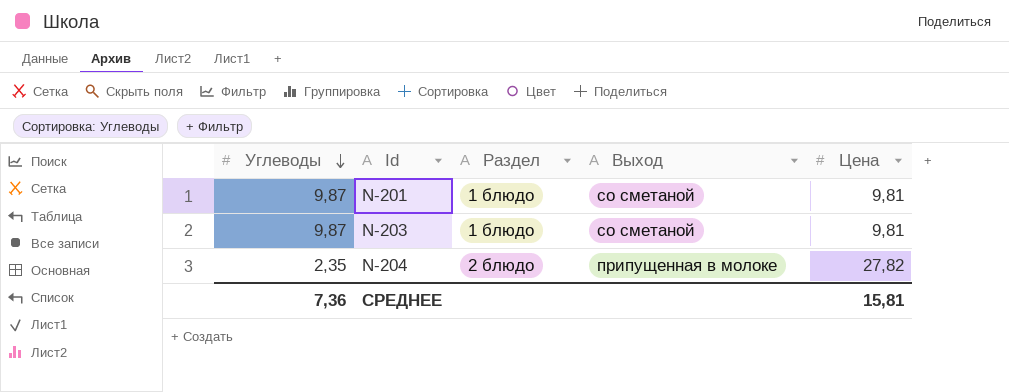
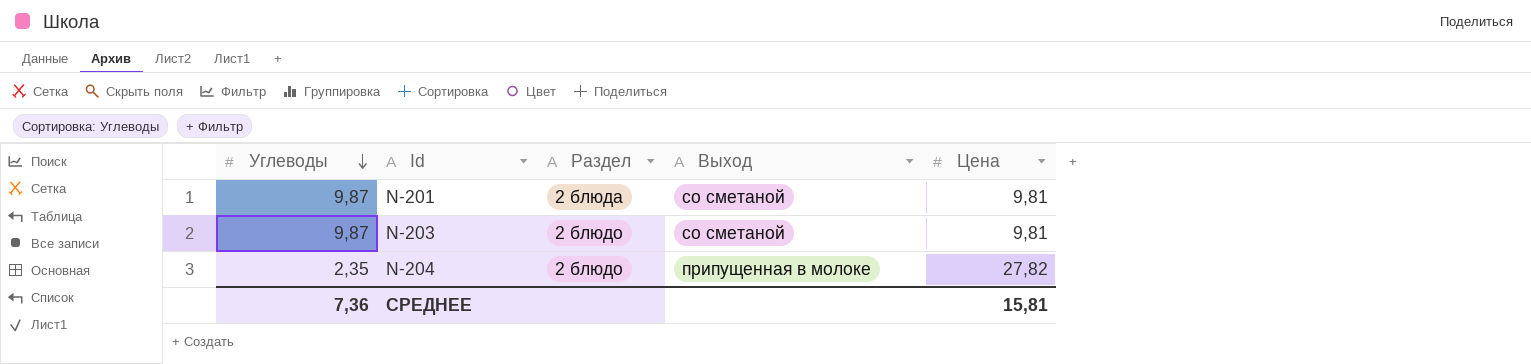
N-201 | Раздел: 1 блюдо -> 2 блюда
N-203 | Раздел: 1 блюдо -> 2 блюдо

